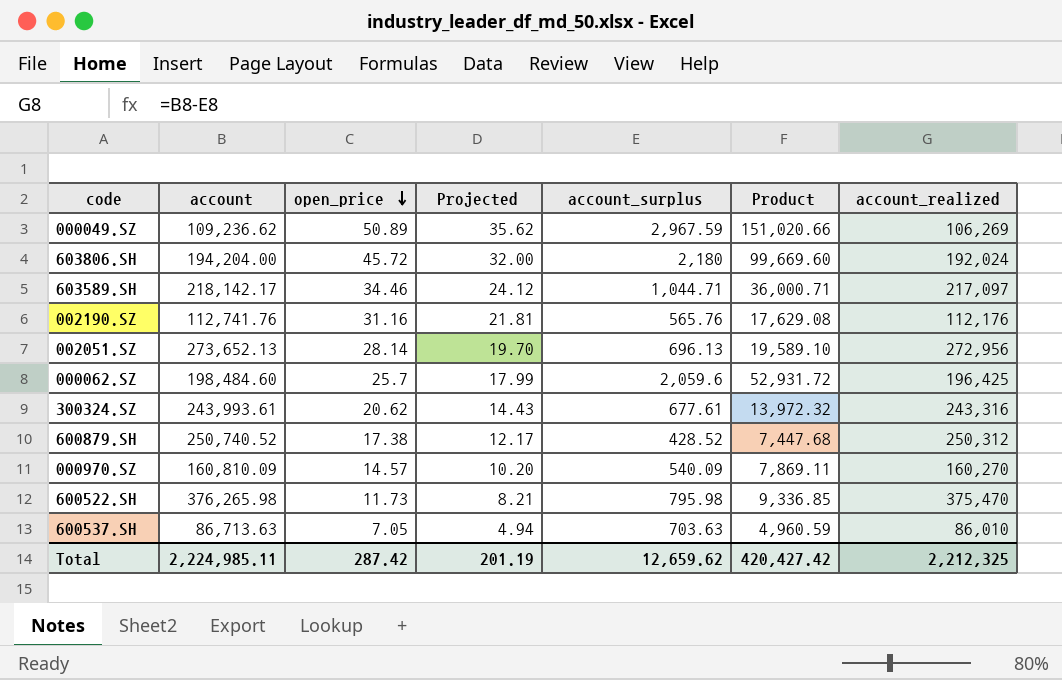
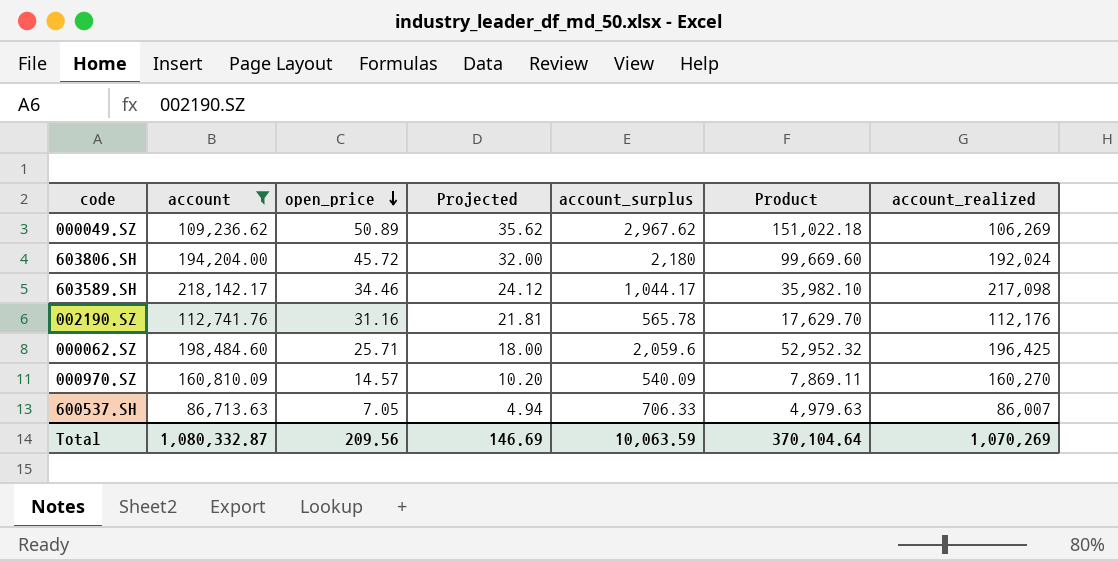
filter: none -> account <= 218,142.17
000049.SZ | account_surplus: 2,967.59 -> 2,967.62
000049.SZ | Product: 151,020.66 -> 151,022.18
603589.SH | account_surplus: 1,044.71 -> 1,044.17
603589.SH | Product: 36,000.71 -> 35,982.10
603589.SH | account_realized: 217,097 -> 217,098
002190.SZ | account_surplus: 565.76 -> 565.78
002190.SZ | Product: 17,629.08 -> 17,629.70
000062.SZ | open_price: 25.7 -> 25.71
000062.SZ | Projected: 17.99 -> 18.00
000062.SZ | Product: 52,931.72 -> 52,952.32
600537.SH | account_surplus: 703.63 -> 706.33
600537.SH | Product: 4,960.59 -> 4,979.63
600537.SH | account_realized: 86,010 -> 86,007
Total | account: 2,224,985.11 -> 1,080,332.87
Total | open_price: 287.42 -> 209.56
Total | Projected: 201.19 -> 146.69
Total | account_surplus: 12,659.62 -> 10,063.59
Total | Product: 420,427.42 -> 370,104.64
Total | account_realized: 2,212,325 -> 1,070,269

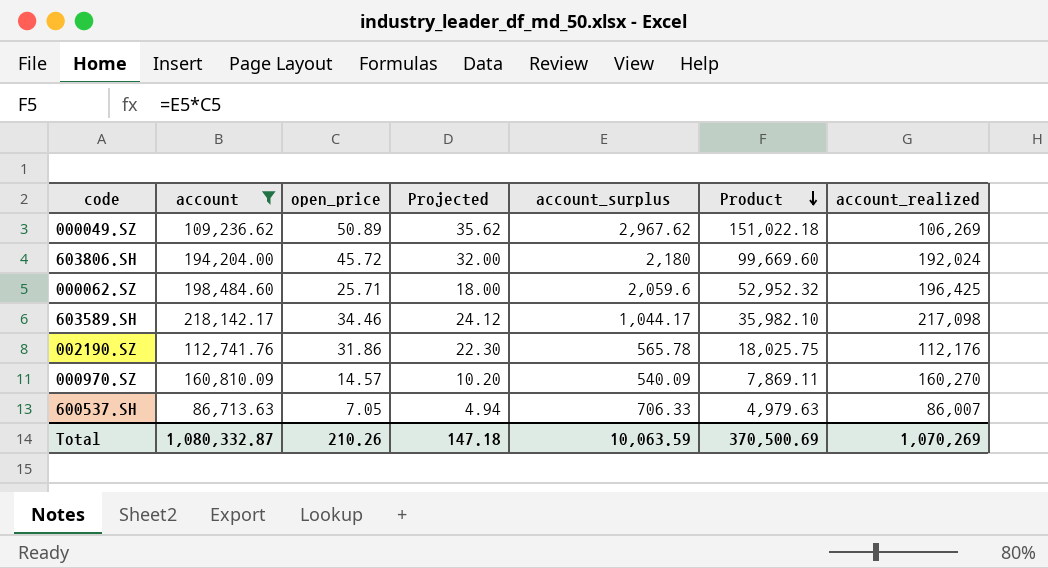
row order: open_price descending -> Product descending
002190.SZ | open_price: 31.16 -> 31.86
002190.SZ | Projected: 21.81 -> 22.30
002190.SZ | Product: 17,629.70 -> 18,025.75
Total | open_price: 209.56 -> 210.26
Total | Projected: 146.69 -> 147.18
Total | Product: 370,104.64 -> 370,500.69

